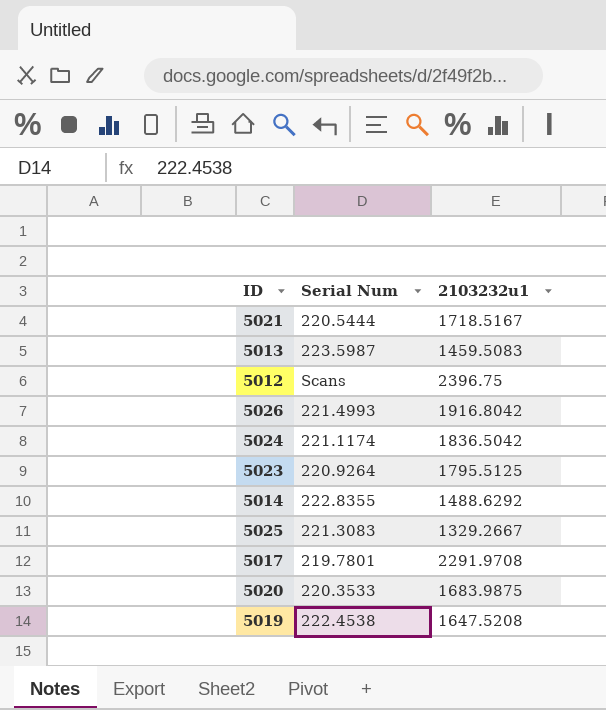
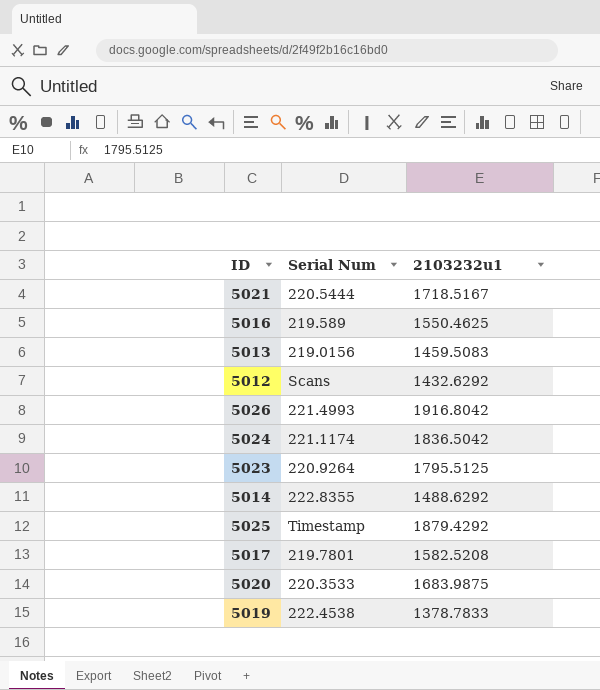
row 5016: none -> 219.589 | 1550.4625
5013 | Serial Num: 223.5987 -> 219.0156
5012 | 2103232u1: 2396.75 -> 1432.6292
5025 | Serial Num: 221.3083 -> Timestamp
5025 | 2103232u1: 1329.2667 -> 1879.4292
5017 | 2103232u1: 2291.9708 -> 1582.5208
5019 | 2103232u1: 1647.5208 -> 1378.7833

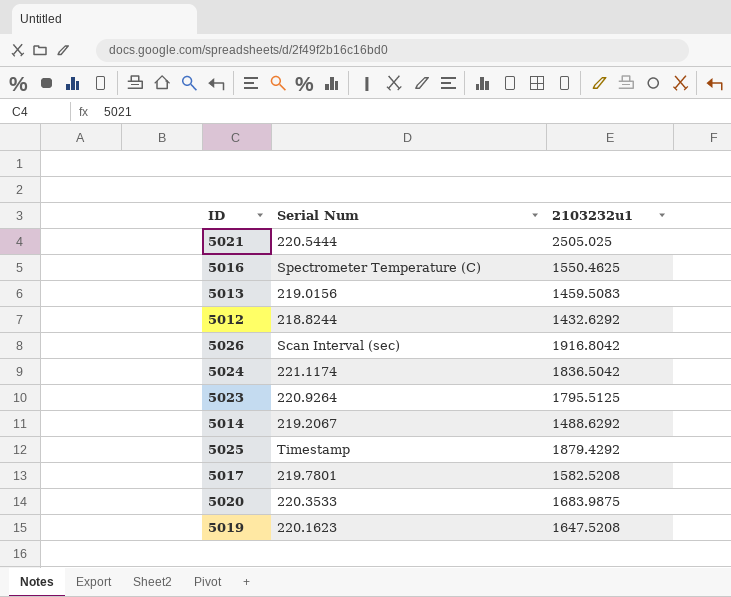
5021 | 2103232u1: 1718.5167 -> 2505.025
5016 | Serial Num: 219.589 -> Spectrometer Temperature (C)
5012 | Serial Num: Scans -> 218.8244
5026 | Serial Num: 221.4993 -> Scan Interval (sec)
5014 | Serial Num: 222.8355 -> 219.2067
5019 | Serial Num: 222.4538 -> 220.1623
5019 | 2103232u1: 1378.7833 -> 1647.5208

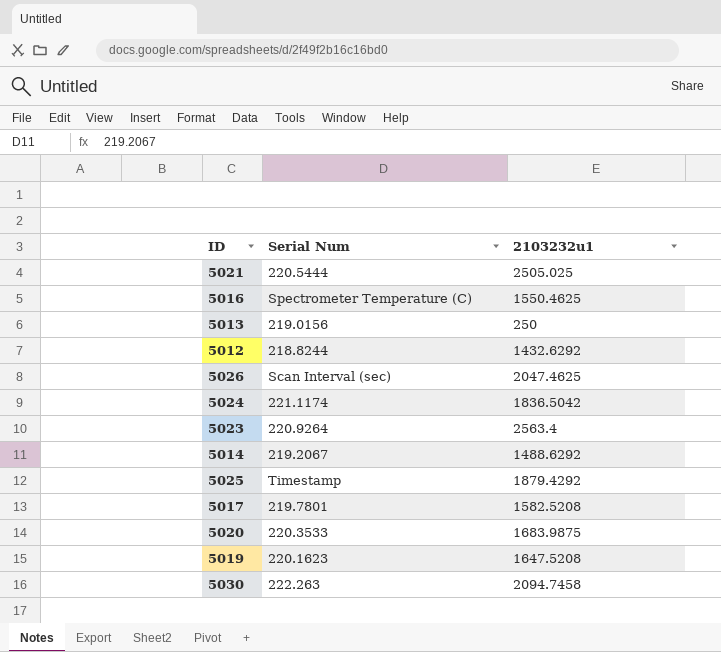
5013 | 2103232u1: 1459.5083 -> 250
5026 | 2103232u1: 1916.8042 -> 2047.4625
5023 | 2103232u1: 1795.5125 -> 2563.4
row 5030: none -> 222.263 | 2094.7458

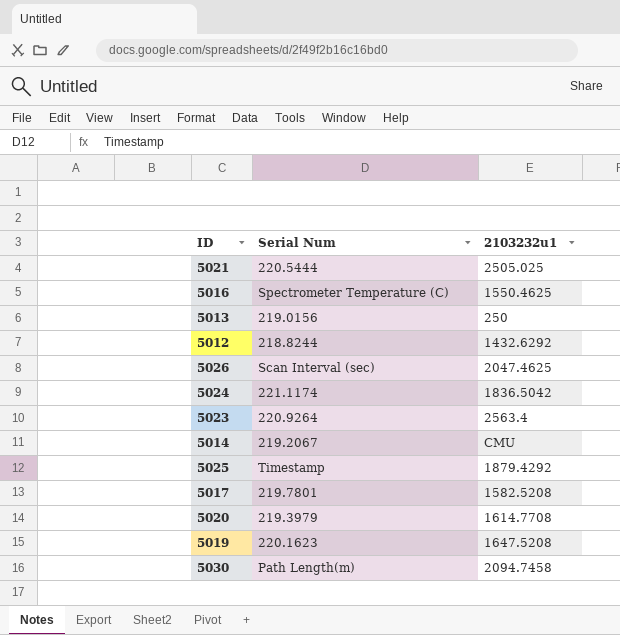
5014 | 2103232u1: 1488.6292 -> CMU
5020 | Serial Num: 220.3533 -> 219.3979
5020 | 2103232u1: 1683.9875 -> 1614.7708
5030 | Serial Num: 222.263 -> Path Length(m)

